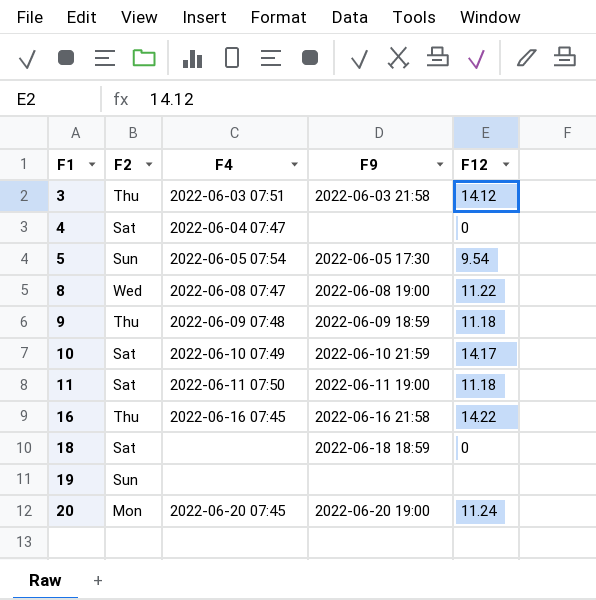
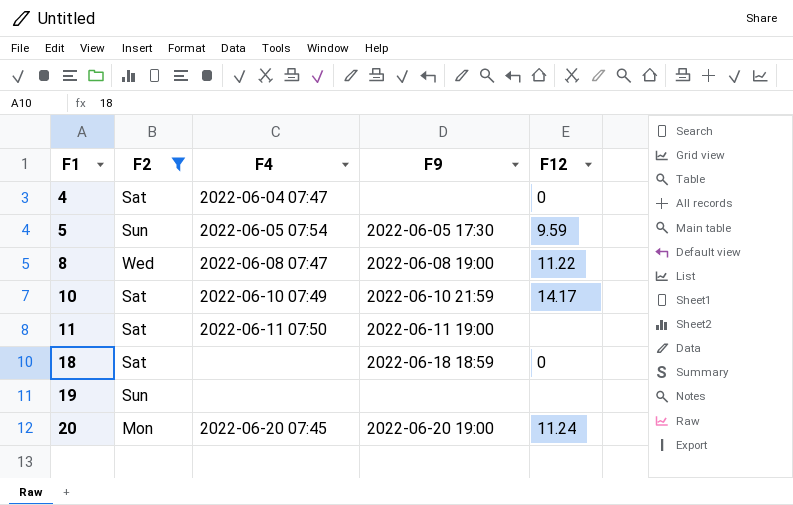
filter: none -> F2 != Thu
5 | F12: 9.54 -> 9.59
11 | F12: 11.18 -> none

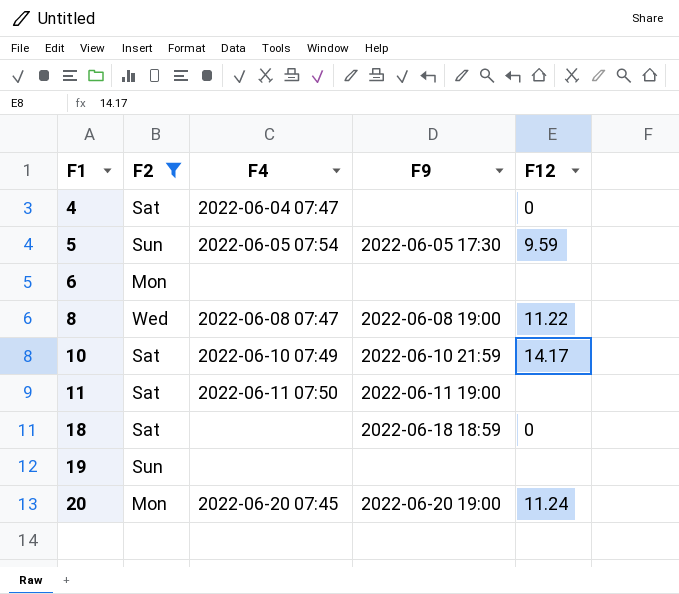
row 6: none -> Mon | none | none | none

